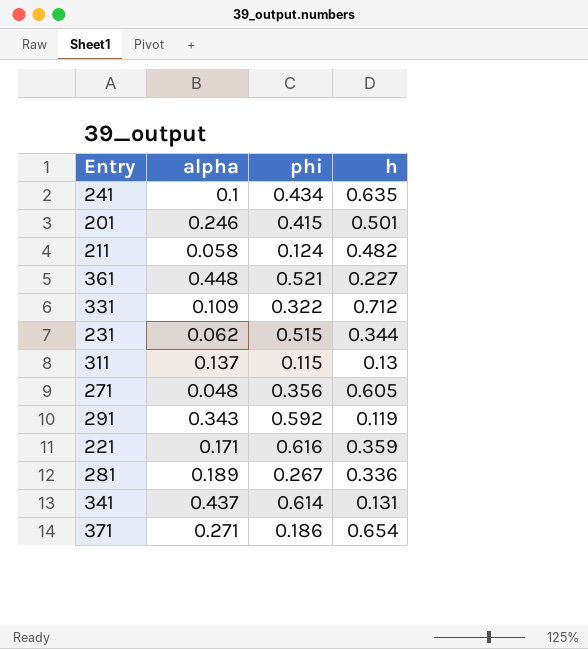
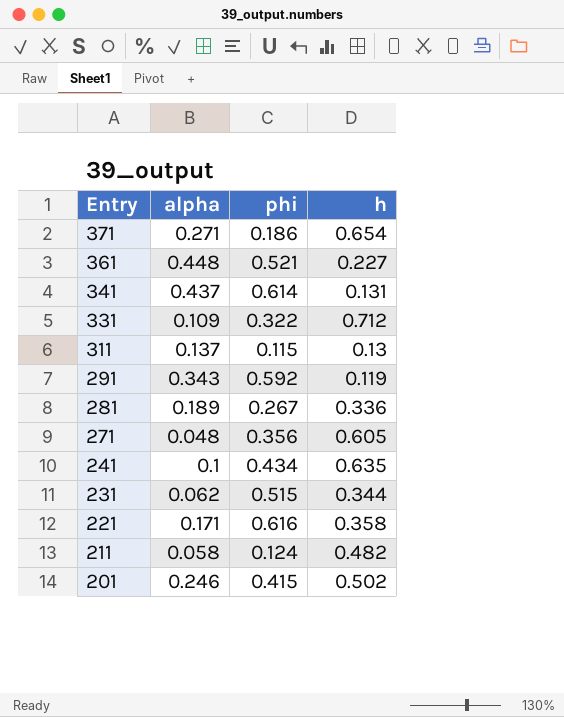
row order: none -> Entry descending
221 | h: 0.359 -> 0.358
201 | h: 0.501 -> 0.502

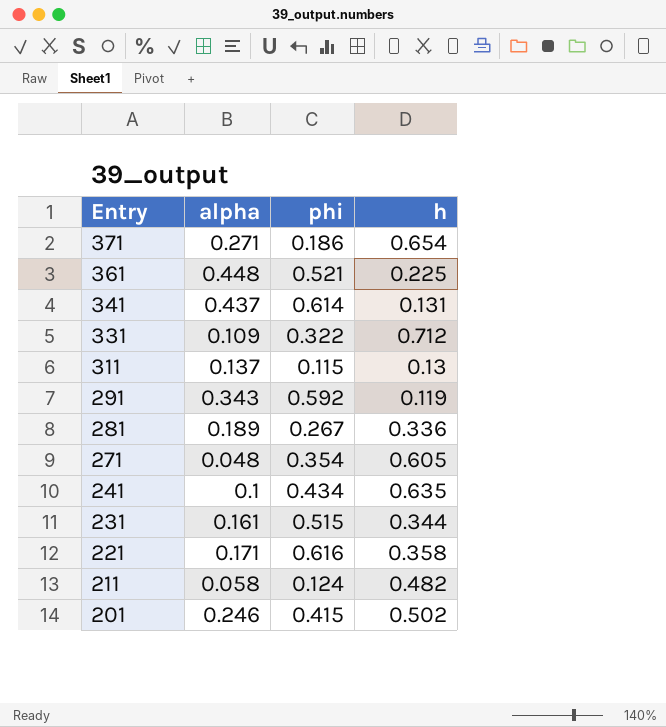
361 | h: 0.227 -> 0.225
271 | phi: 0.356 -> 0.354
231 | alpha: 0.062 -> 0.161

